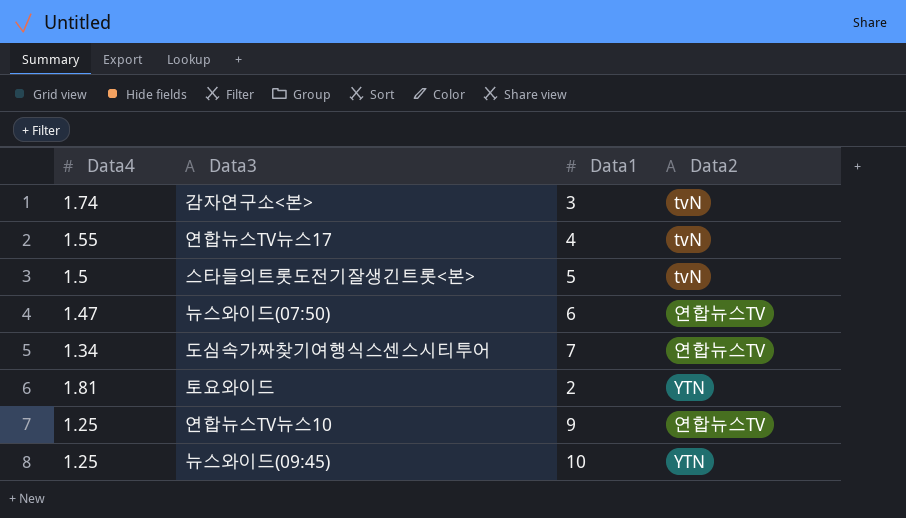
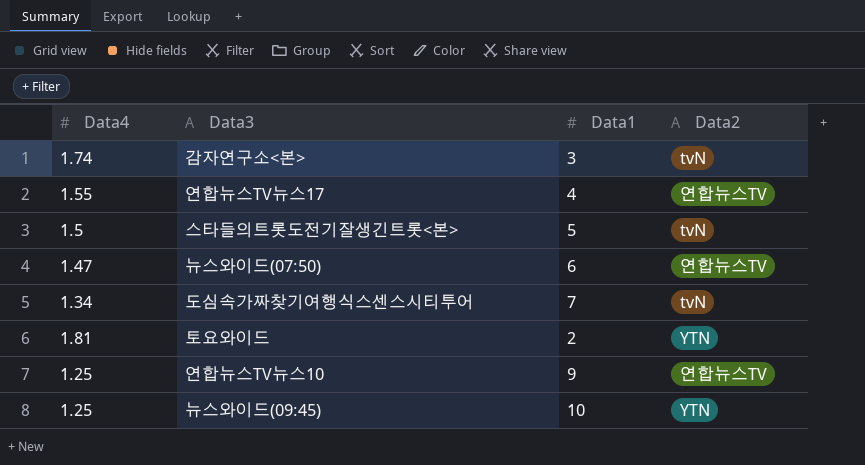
연합뉴스TV뉴스17 | Data2: tvN -> 연합뉴스TV
도심속가짜찾기여행식스센스시티투어 | Data2: 연합뉴스TV -> tvN

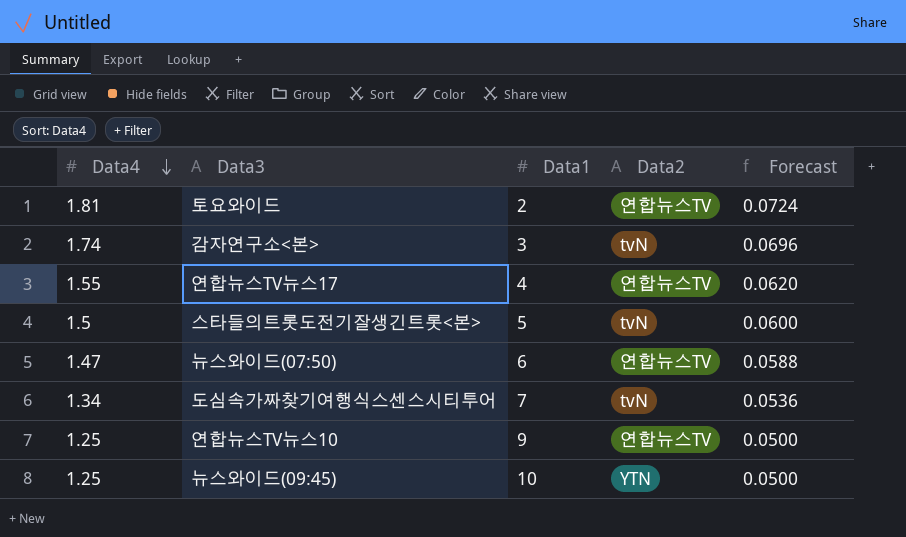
row order: none -> Data4 descending
column Forecast | formula: none -> [Data4] * 0.04
토요와이드 | Data2: YTN -> 연합뉴스TV

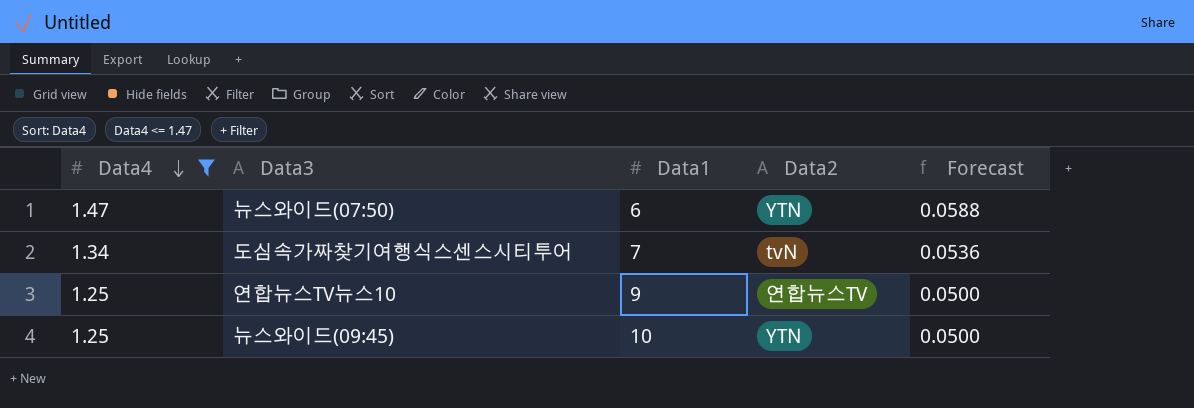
filter: none -> Data4 <= 1.47
뉴스와이드(07:50) | Data2: 연합뉴스TV -> YTN

